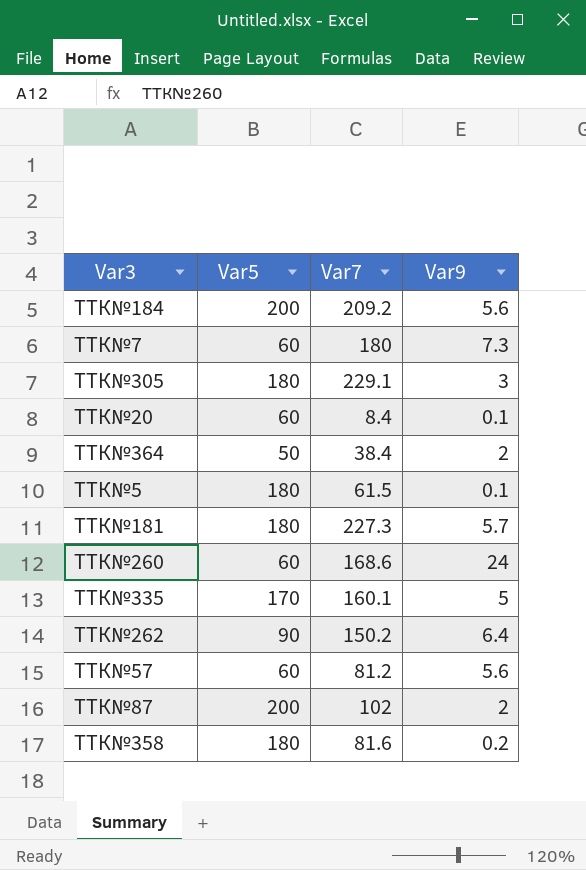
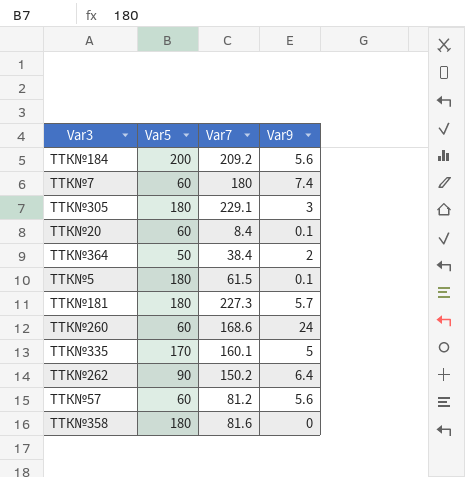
row ТТК№87: 200 | 102 | 2 -> none
ТТК№7 | Var9: 7.3 -> 7.4
ТТК№358 | Var9: 0.2 -> 0

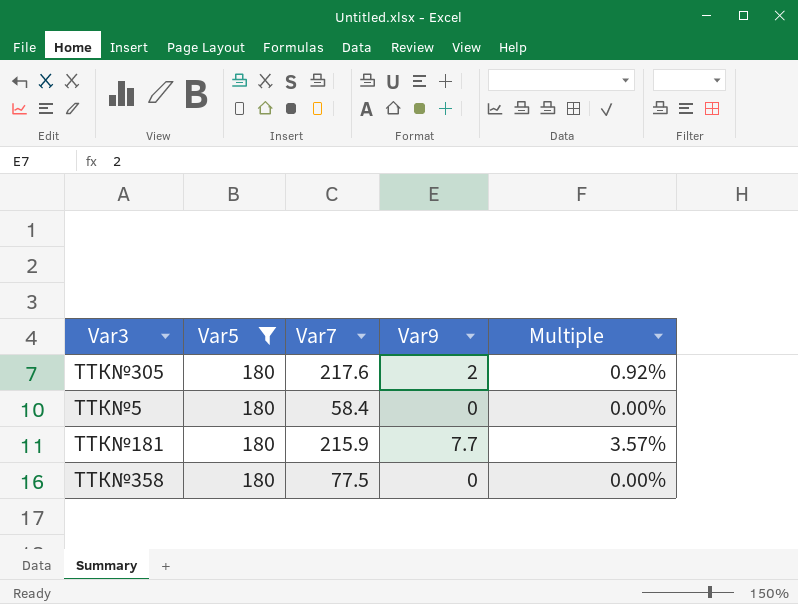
filter: none -> Var5 = 180
column Multiple | formula: none -> [Var9] / [Var7]
ТТК№305 | Var7: 229.1 -> 217.6
ТТК№305 | Var9: 3 -> 2
ТТК№5 | Var7: 61.5 -> 58.4
ТТК№5 | Var9: 0.1 -> 0
ТТК№181 | Var7: 227.3 -> 215.9
ТТК№181 | Var9: 5.7 -> 7.7
ТТК№358 | Var7: 81.6 -> 77.5

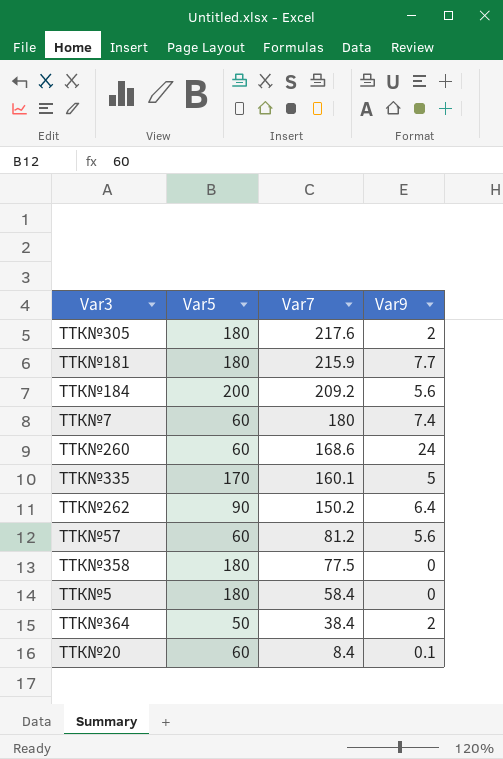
filter: Var5 = 180 -> none
row order: none -> Var7 descending
column Multiple | formula: [Var9] / [Var7] -> none

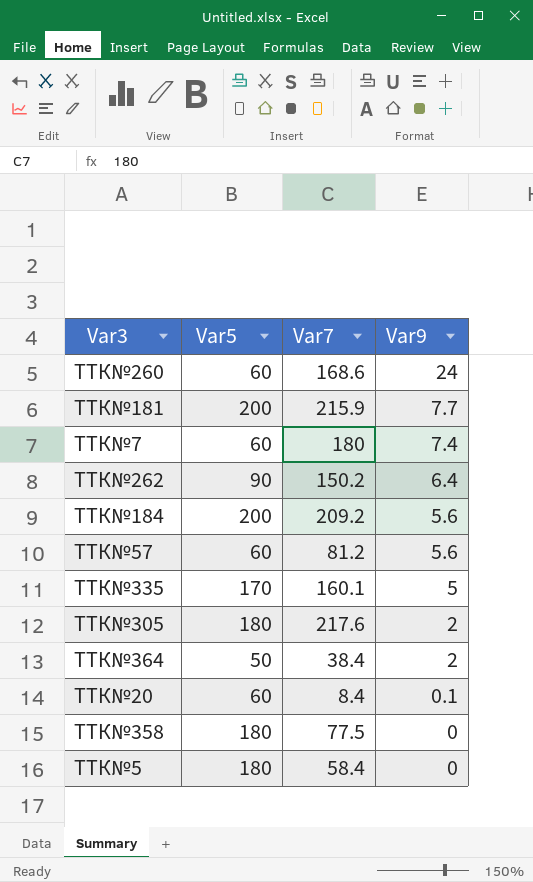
row order: Var7 descending -> Var9 descending
ТТК№181 | Var5: 180 -> 200

